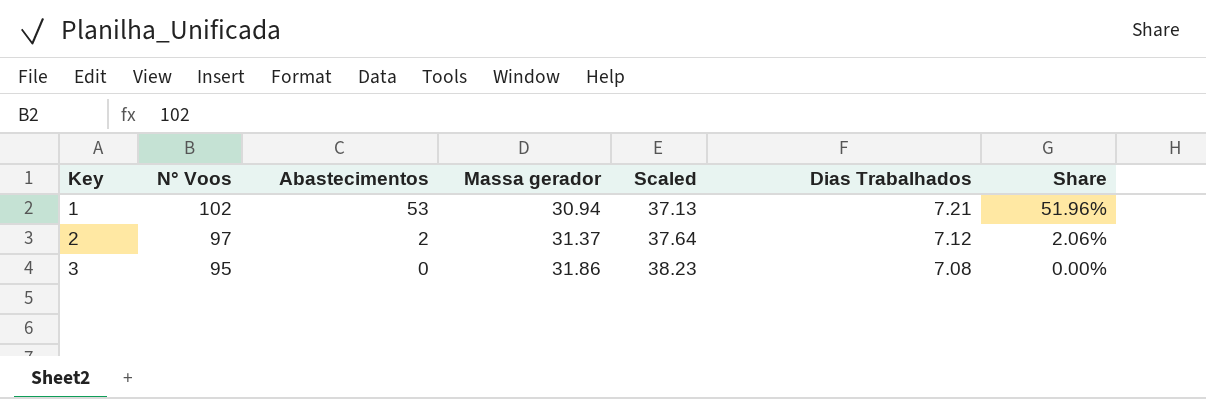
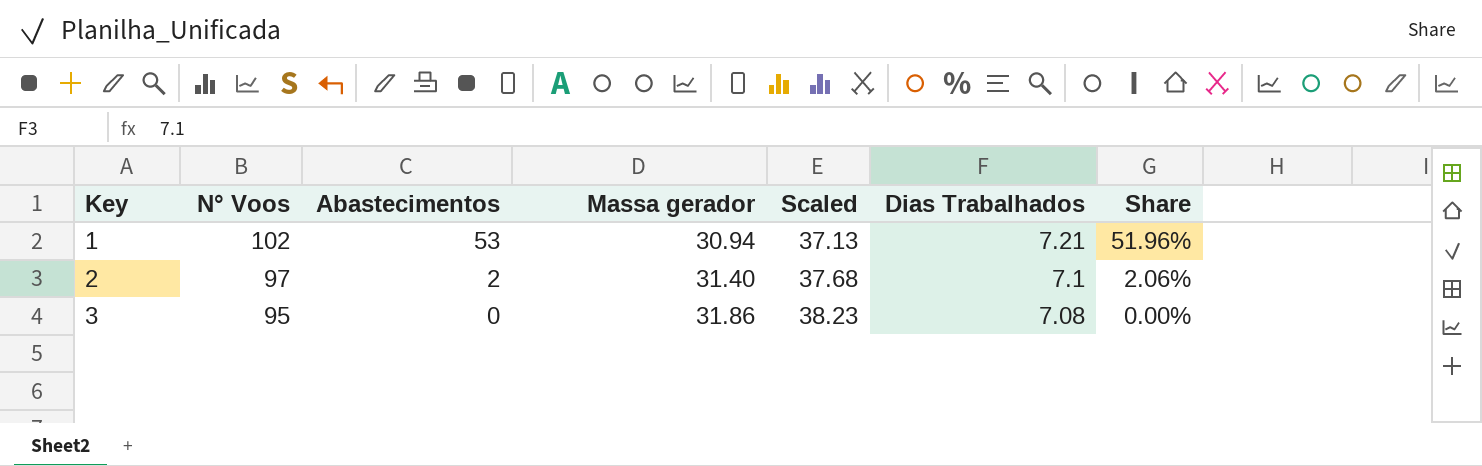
2 | Massa gerador: 31.37 -> 31.40
2 | Scaled: 37.64 -> 37.68
2 | Dias Trabalhados: 7.12 -> 7.1

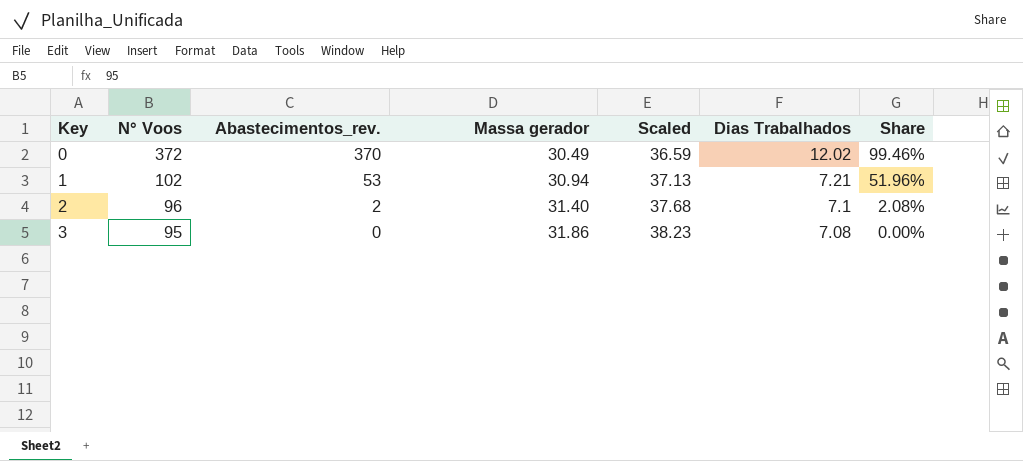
column name: Abastecimentos -> Abastecimentos_rev.
row 0: none -> 372 | 370 | 30.49 | 36.59 | 12.02 | 99.46%
2 | N° Voos: 97 -> 96
2 | Share: 2.06% -> 2.08%

